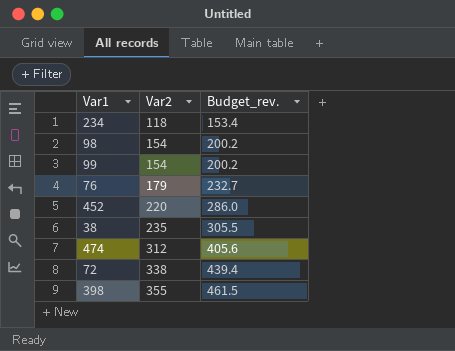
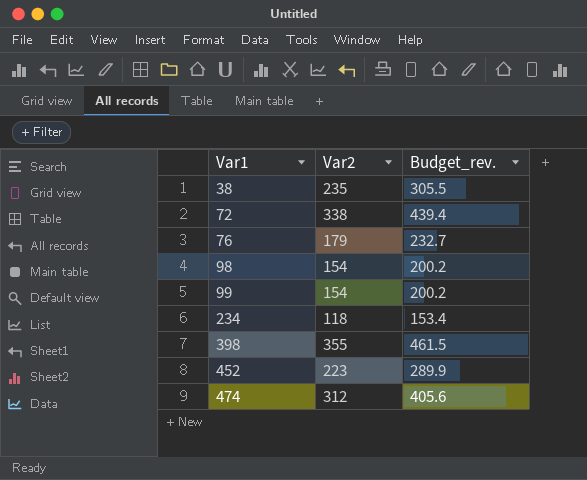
row order: Var2 ascending -> Var1 ascending
452 | Var2: 220 -> 223
452 | Budget_rev.: 286.0 -> 289.9

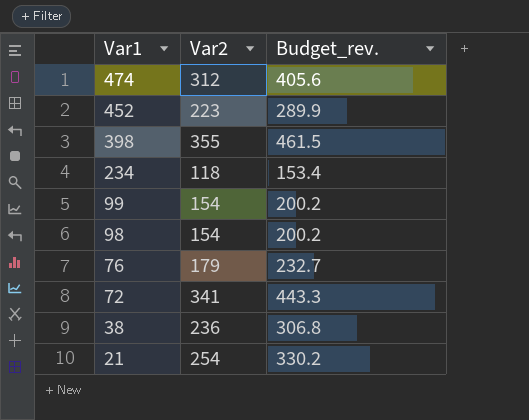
row order: Var1 ascending -> Var1 descending
72 | Var2: 338 -> 341
72 | Budget_rev.: 439.4 -> 443.3
38 | Var2: 235 -> 236
38 | Budget_rev.: 305.5 -> 306.8
row 21: none -> 254 | 330.2

